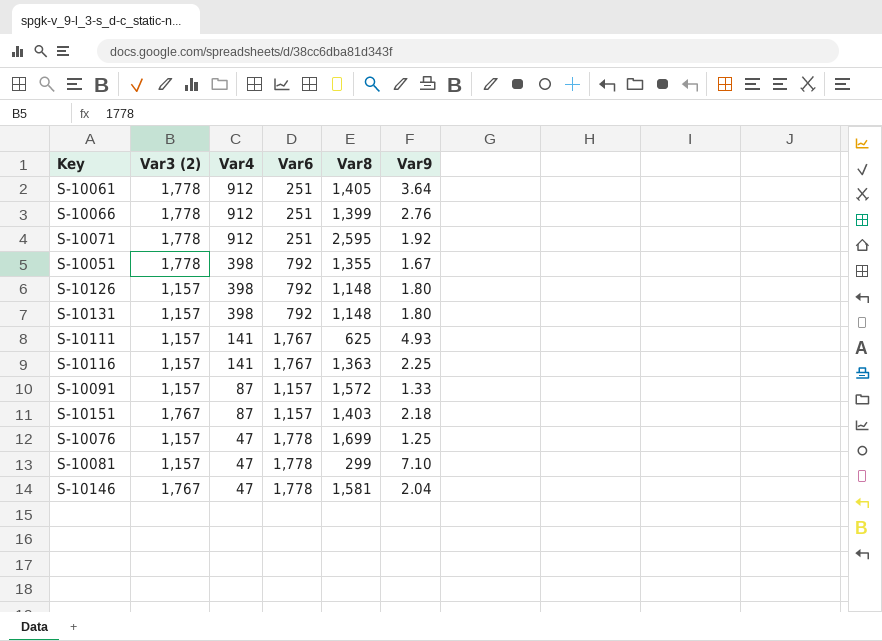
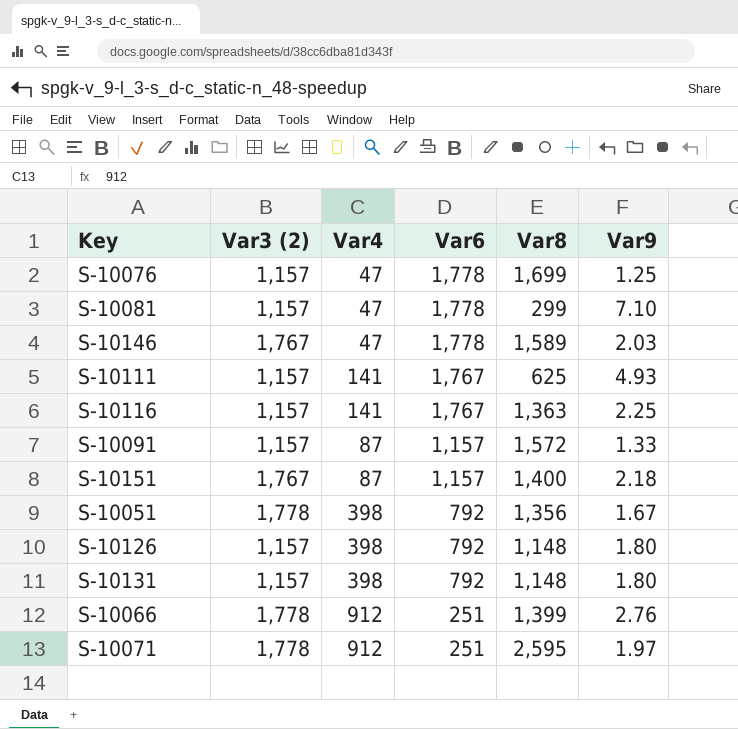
row order: Var4 descending -> Var6 descending
row S-10061: 1,778 | 912 | 251 | 1,405 | 3.64 -> none
S-10146 | Var8: 1,581 -> 1,589
S-10146 | Var9: 2.04 -> 2.03
S-10151 | Var8: 1,403 -> 1,400
S-10051 | Var8: 1,355 -> 1,356
S-10071 | Var9: 1.92 -> 1.97

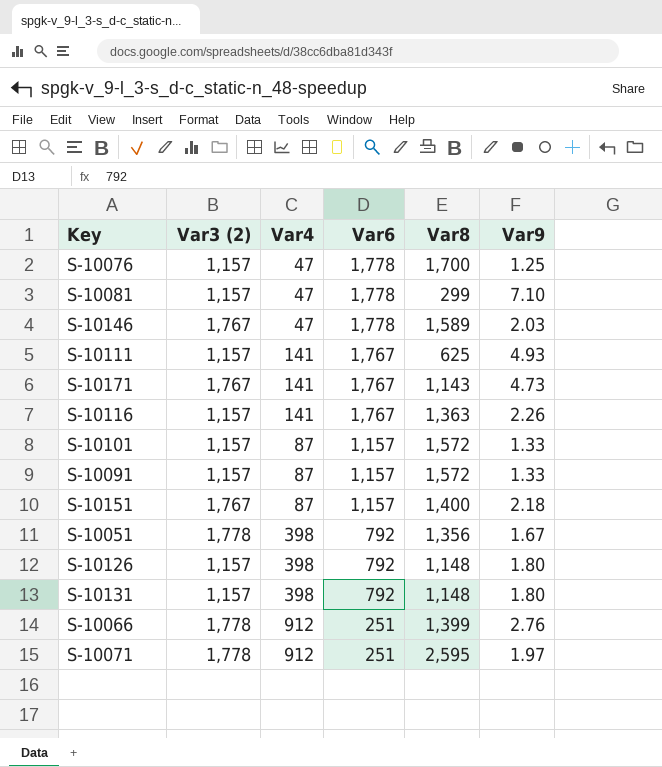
S-10076 | Var8: 1,699 -> 1,700
row S-10171: none -> 1,767 | 141 | 1,767 | 1,143 | 4.73
S-10116 | Var9: 2.25 -> 2.26
row S-10101: none -> 1,157 | 87 | 1,157 | 1,572 | 1.33

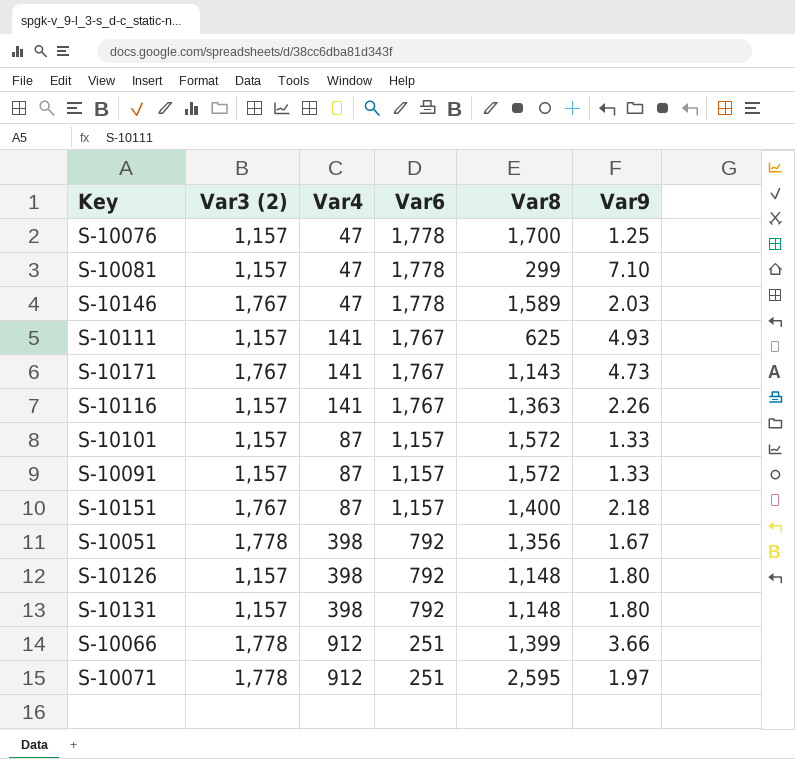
S-10066 | Var9: 2.76 -> 3.66

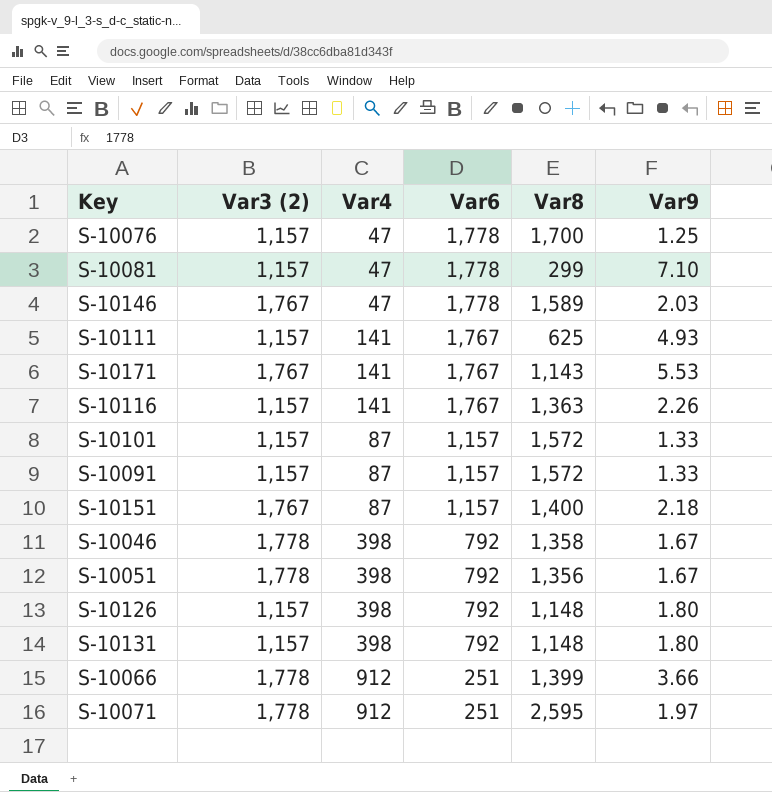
S-10171 | Var9: 4.73 -> 5.53
row S-10046: none -> 1,778 | 398 | 792 | 1,358 | 1.67

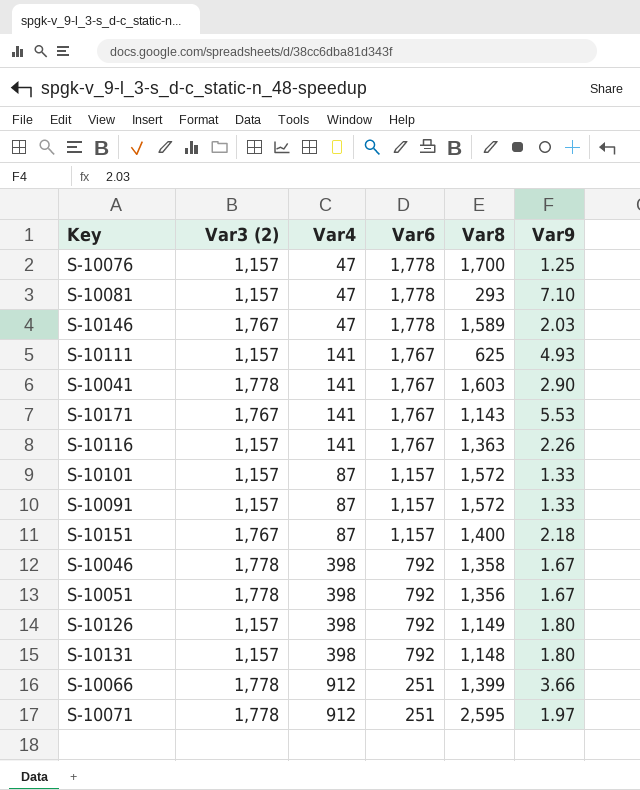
S-10081 | Var8: 299 -> 293
row S-10041: none -> 1,778 | 141 | 1,767 | 1,603 | 2.90
S-10126 | Var8: 1,148 -> 1,149

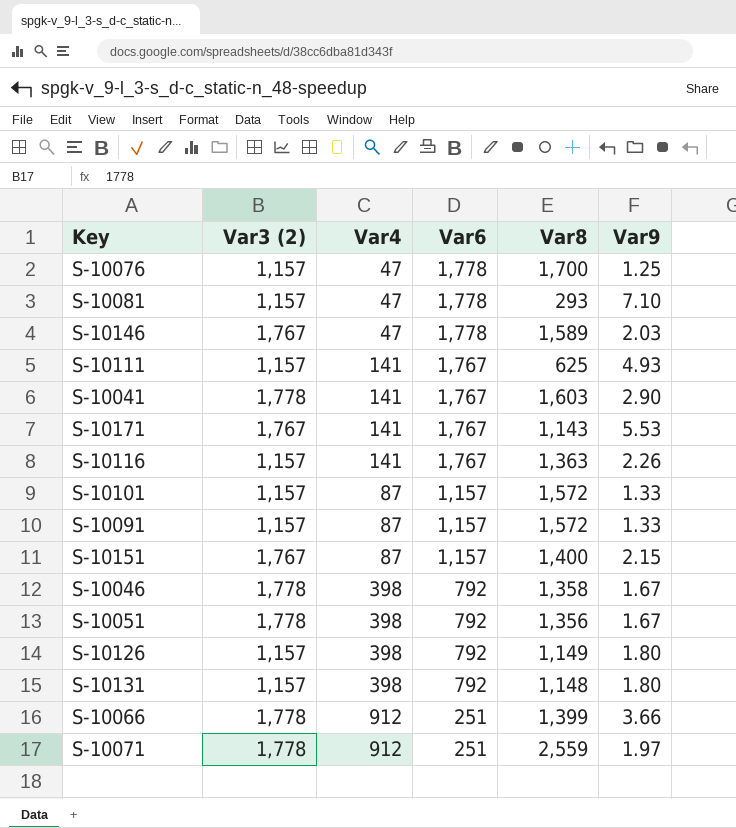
S-10151 | Var9: 2.18 -> 2.15
S-10071 | Var8: 2,595 -> 2,559

